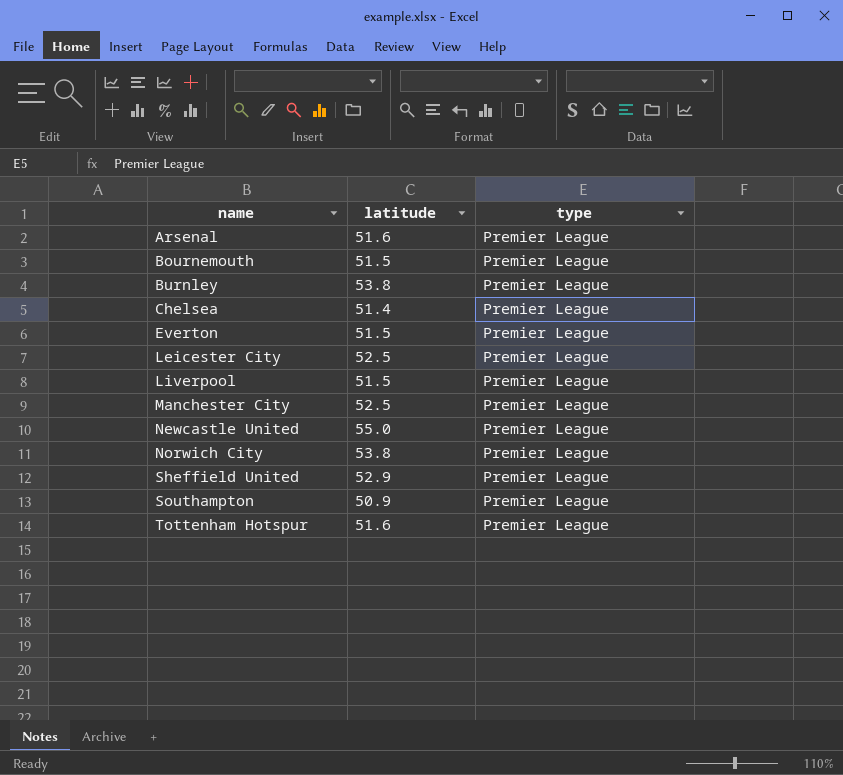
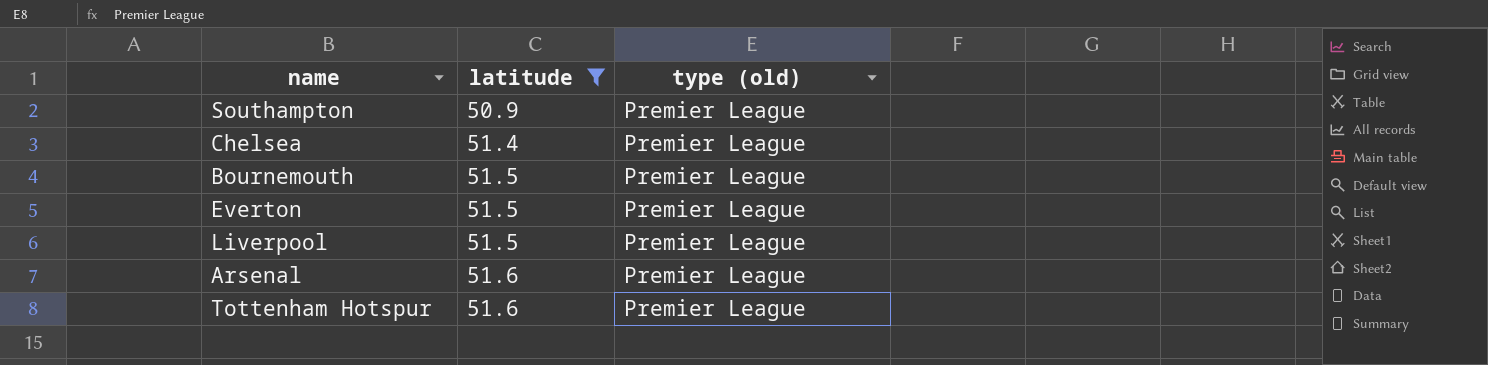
filter: none -> latitude <= 51.6
row order: name ascending -> latitude ascending
column name: type -> type (old)

